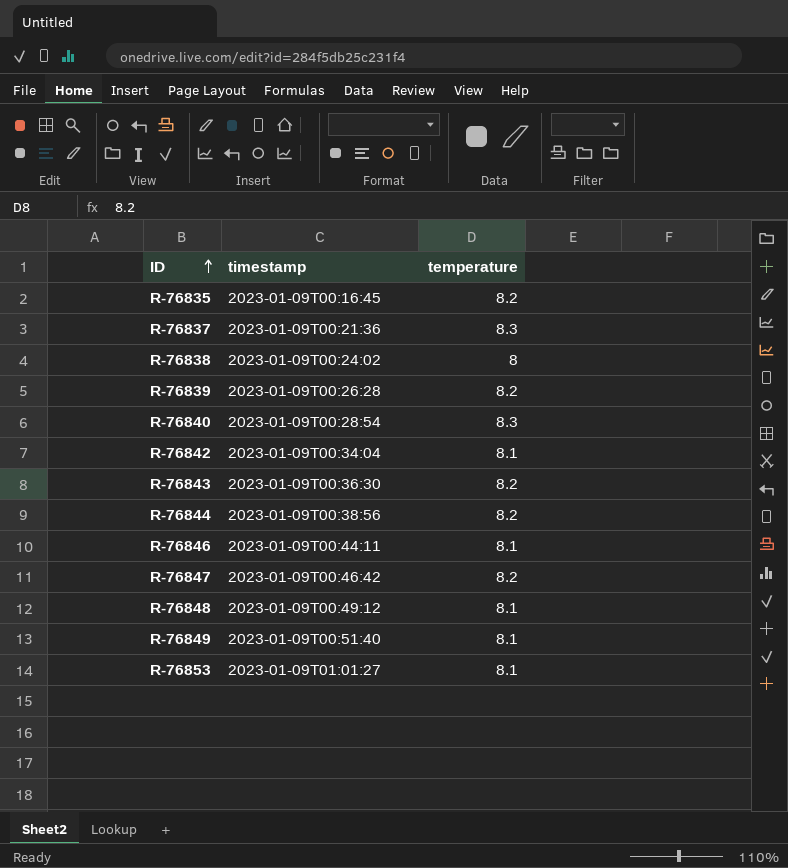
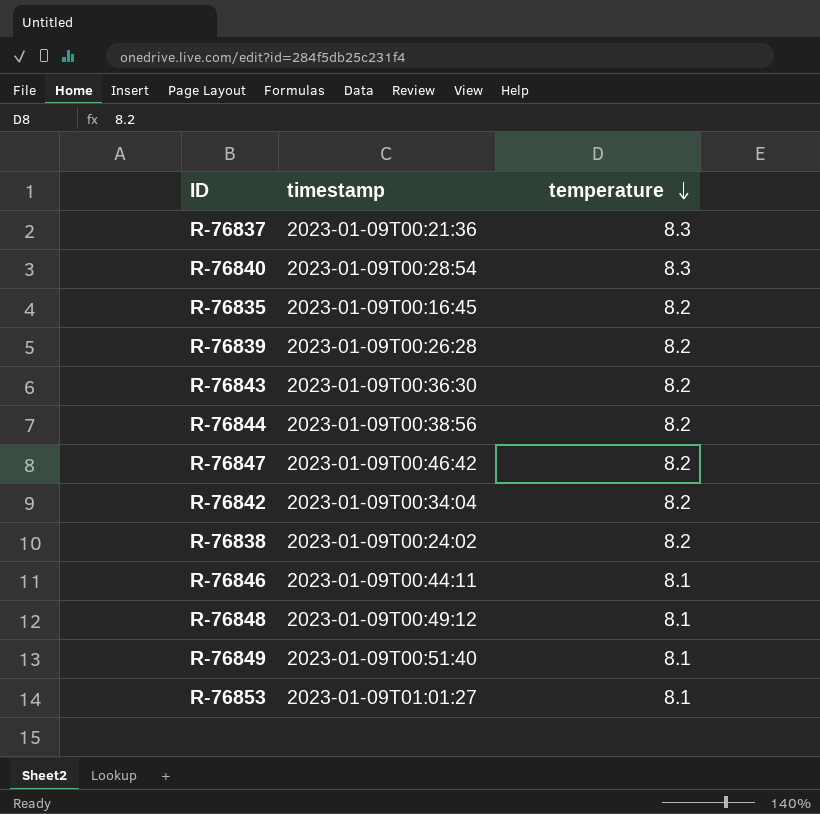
row order: ID ascending -> temperature descending
R-76842 | temperature: 8.1 -> 8.2
R-76838 | temperature: 8 -> 8.2

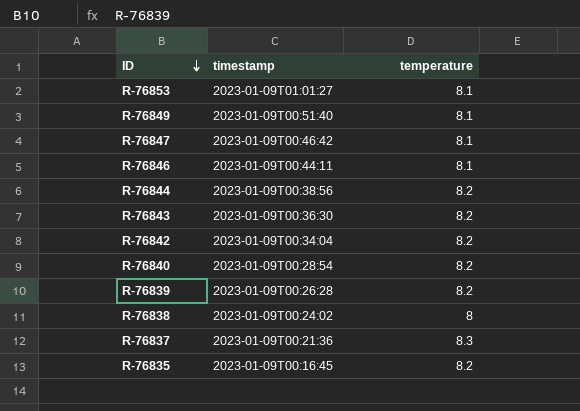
row order: temperature descending -> ID descending
row R-76848: 2023-01-09T00:49:12 | 8.1 -> none
R-76847 | temperature: 8.2 -> 8.1
R-76840 | temperature: 8.3 -> 8.2
R-76838 | temperature: 8.2 -> 8

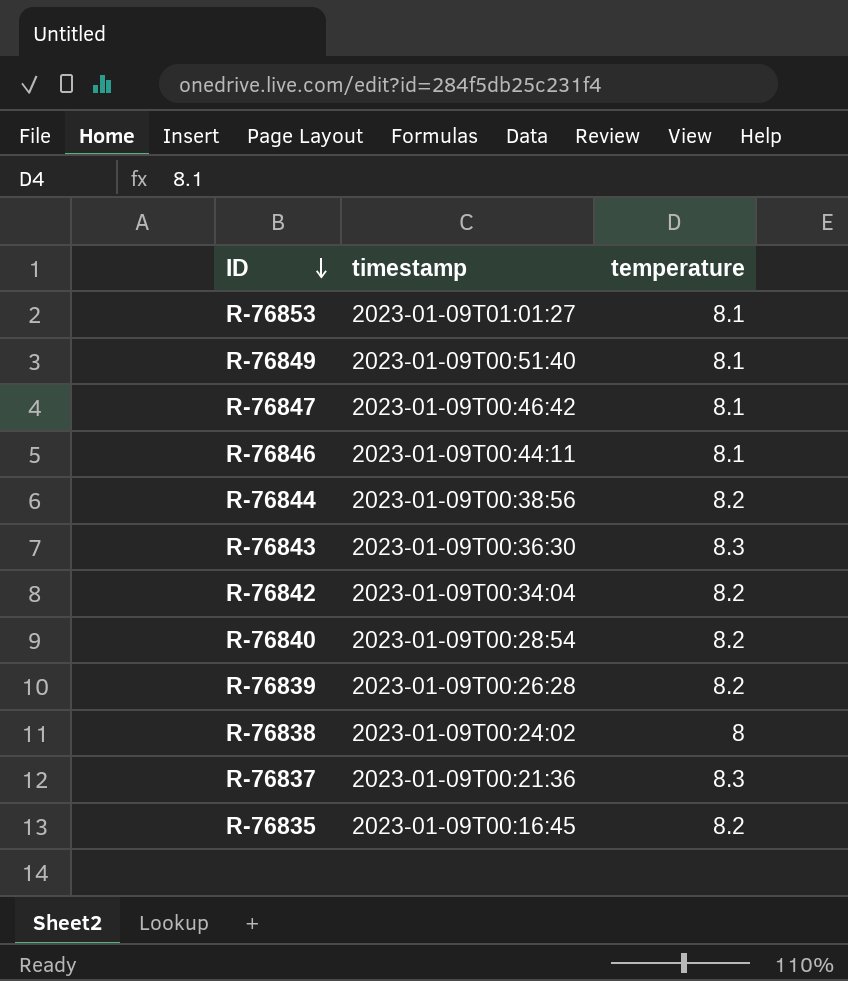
R-76843 | temperature: 8.2 -> 8.3

